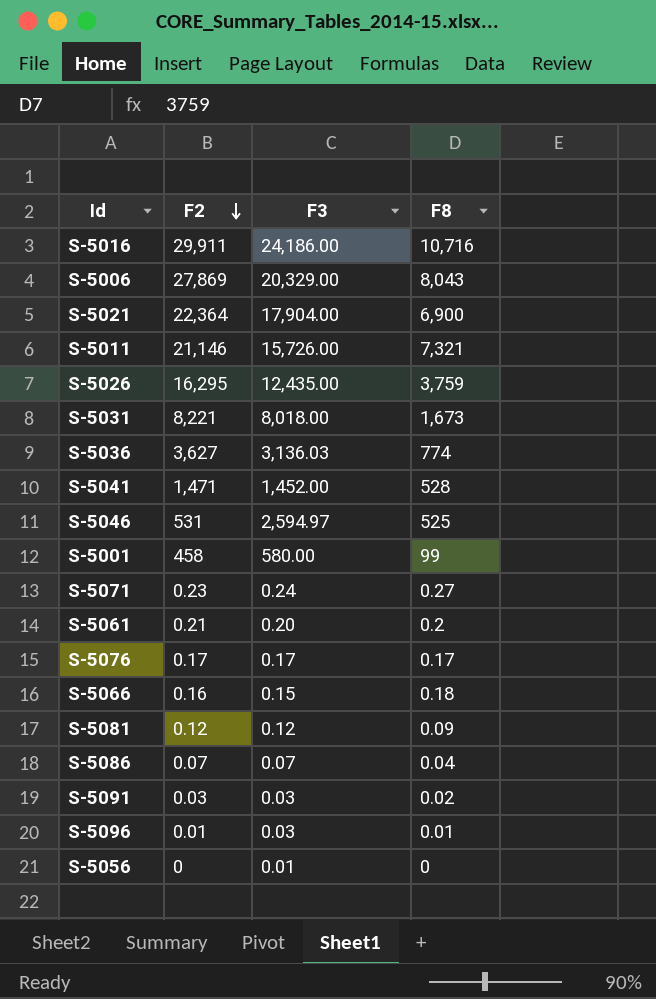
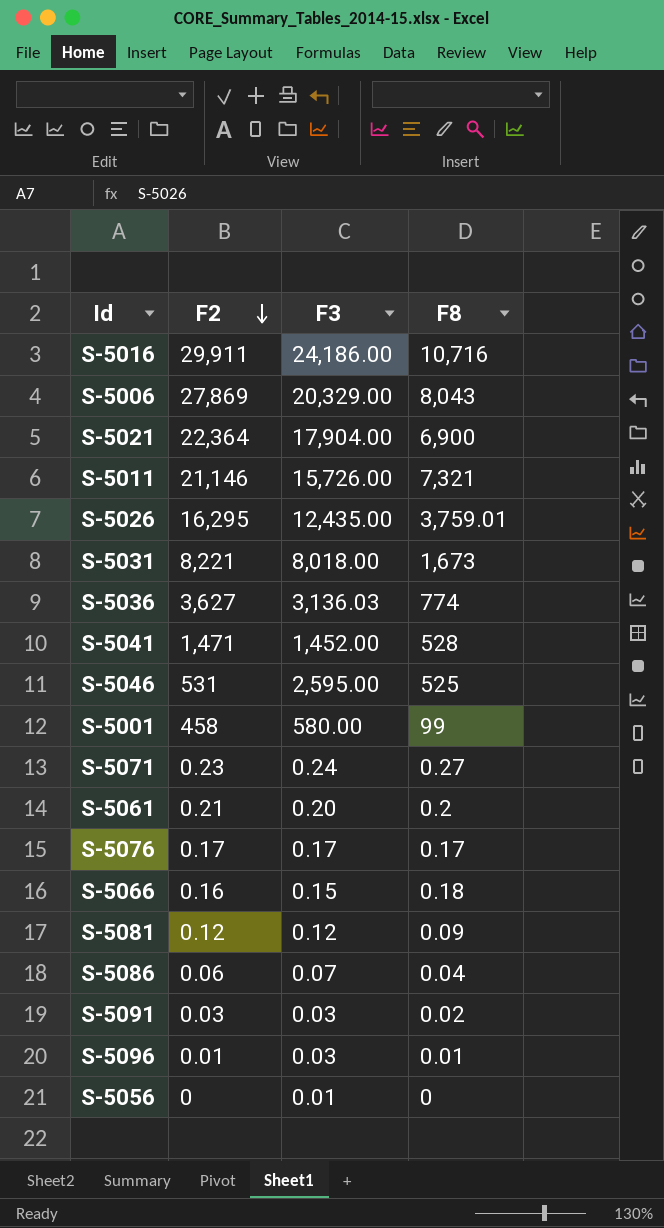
S-5026 | F8: 3,759 -> 3,759.01
S-5046 | F3: 2,594.97 -> 2,595.00
S-5086 | F2: 0.07 -> 0.06

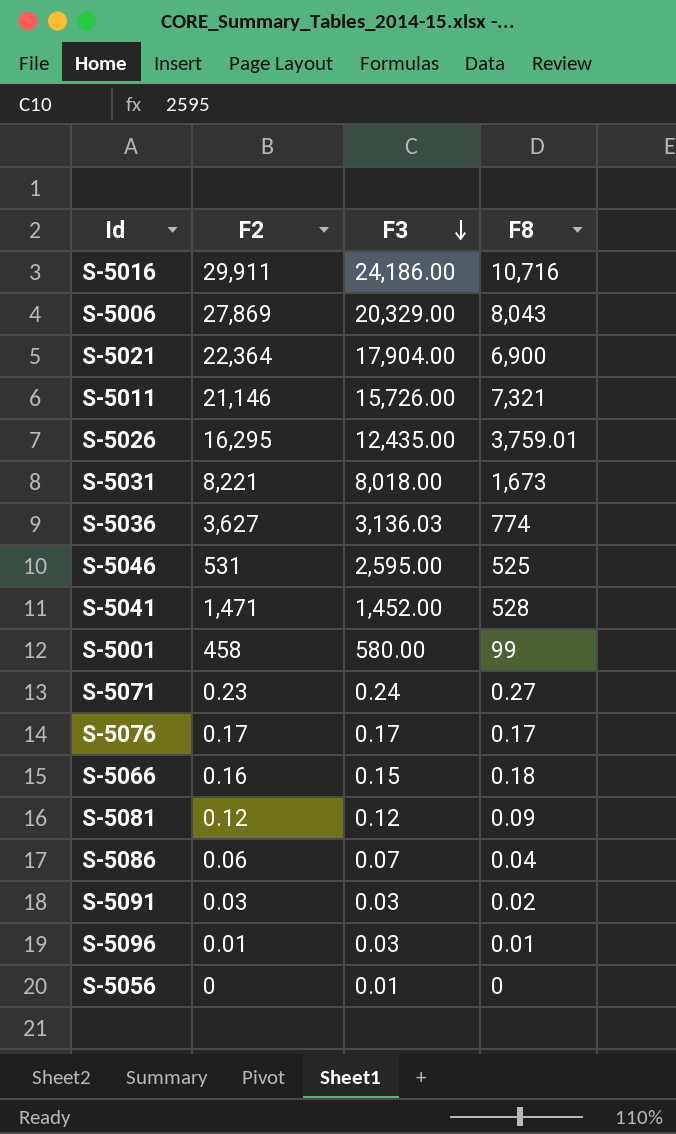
row order: F2 descending -> F3 descending
row S-5061: 0.21 | 0.20 | 0.2 -> none

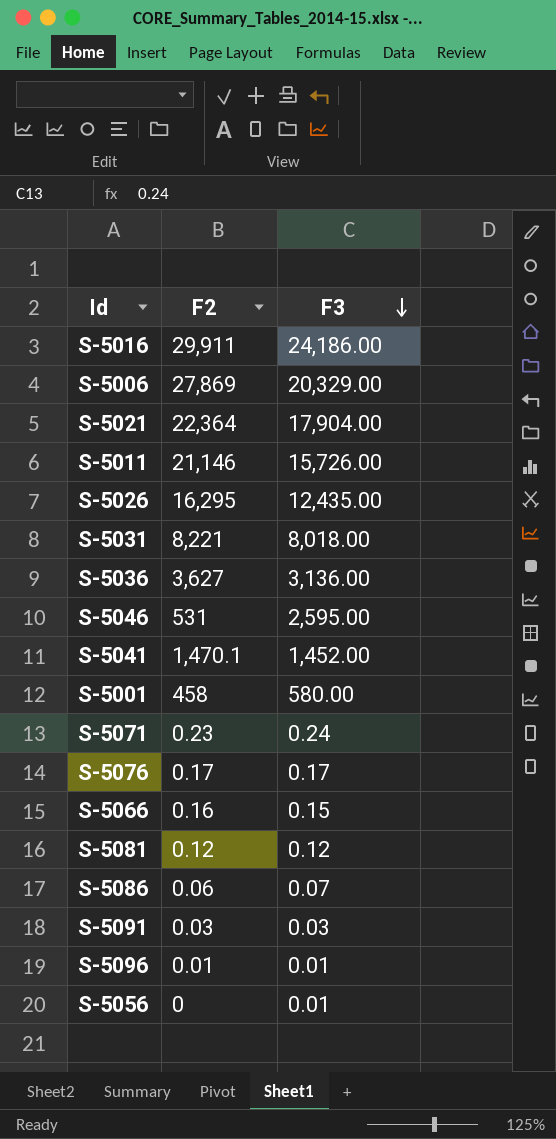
column F8 | position: 4 -> none
S-5036 | F3: 3,136.03 -> 3,136.00
S-5041 | F2: 1,471 -> 1,470.1
S-5096 | F3: 0.03 -> 0.01

